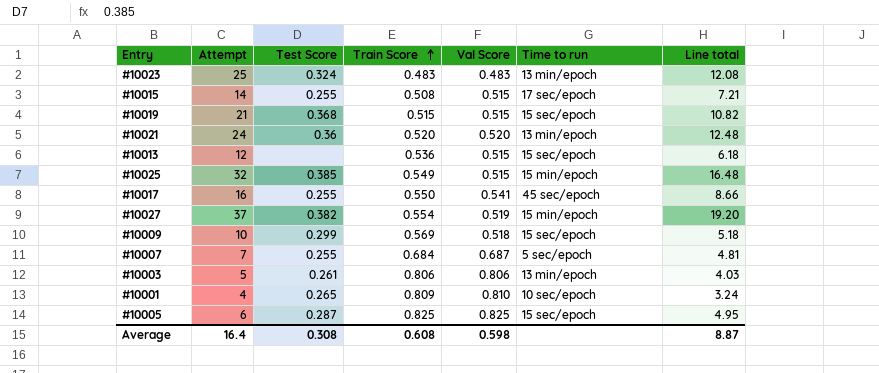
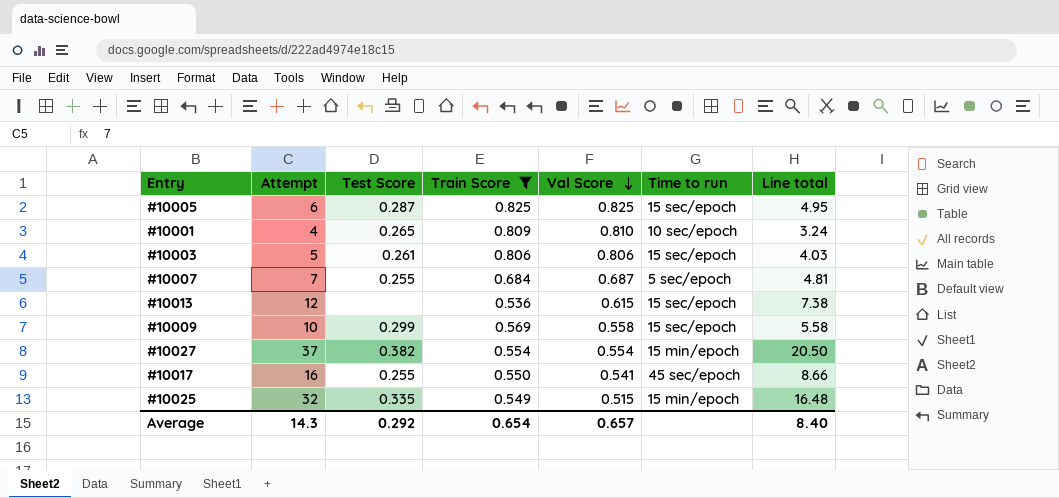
filter: none -> Train Score >= 0.536
row order: Train Score ascending -> Val Score descending
#10003 | Time to run: 13 min/epoch -> 15 sec/epoch
#10013 | Val Score: 0.515 -> 0.615
#10013 | Line total: 6.18 -> 7.38
#10009 | Val Score: 0.518 -> 0.558
#10009 | Line total: 5.18 -> 5.58
#10027 | Val Score: 0.519 -> 0.554
#10027 | Line total: 19.20 -> 20.50
#10025 | Test Score: 0.385 -> 0.335
Average | Attempt: 16.4 -> 14.3
Average | Test Score: 0.308 -> 0.292
Average | Train Score: 0.608 -> 0.654
Average | Val Score: 0.598 -> 0.657
Average | Line total: 8.87 -> 8.40

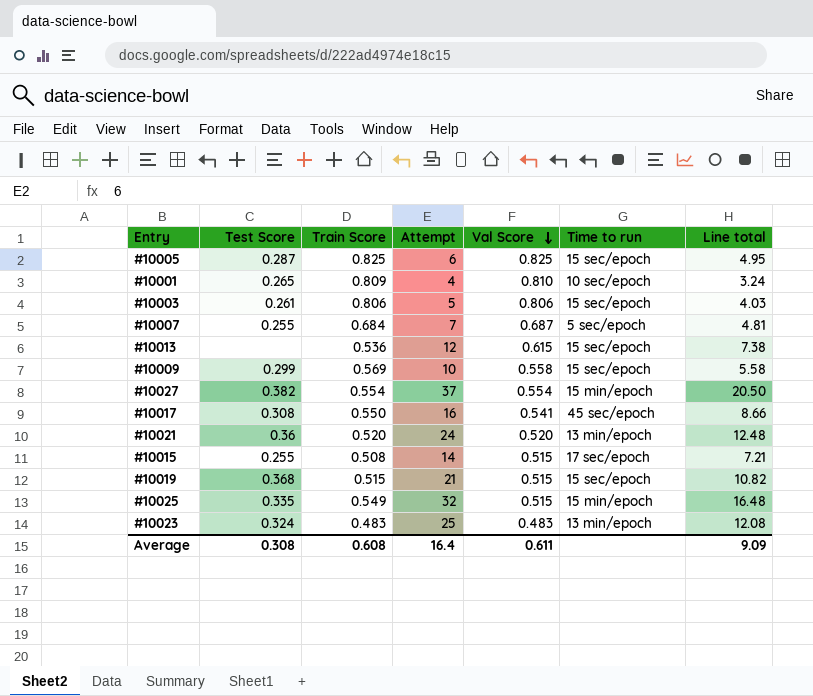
filter: Train Score >= 0.536 -> none
column Attempt | position: 2 -> 4
#10017 | Test Score: 0.255 -> 0.308
Average | Test Score: 0.292 -> 0.308
Average | Train Score: 0.654 -> 0.608
Average | Attempt: 14.3 -> 16.4
Average | Val Score: 0.657 -> 0.611
Average | Line total: 8.40 -> 9.09

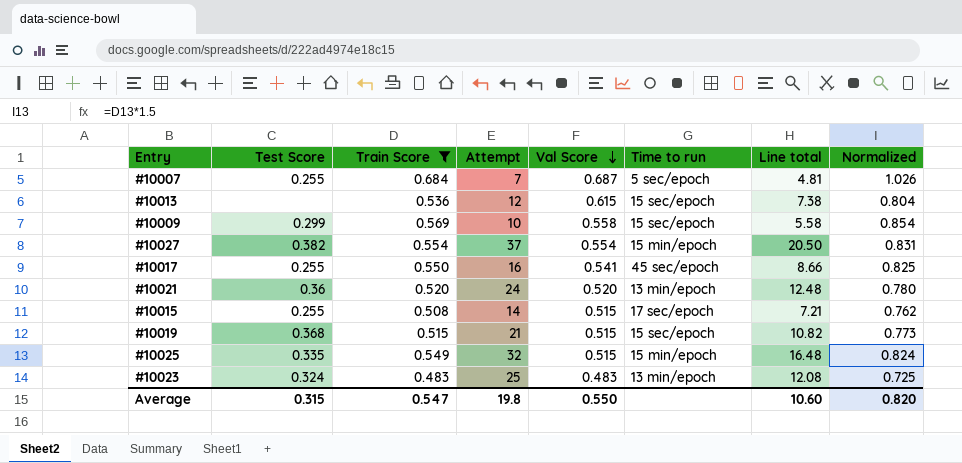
filter: none -> Train Score <= 0.684
column Normalized | formula: none -> [Train Score] * 1.5
#10017 | Test Score: 0.308 -> 0.255
Average | Test Score: 0.308 -> 0.315
Average | Train Score: 0.608 -> 0.547
Average | Attempt: 16.4 -> 19.8
Average | Val Score: 0.611 -> 0.550
Average | Line total: 9.09 -> 10.60

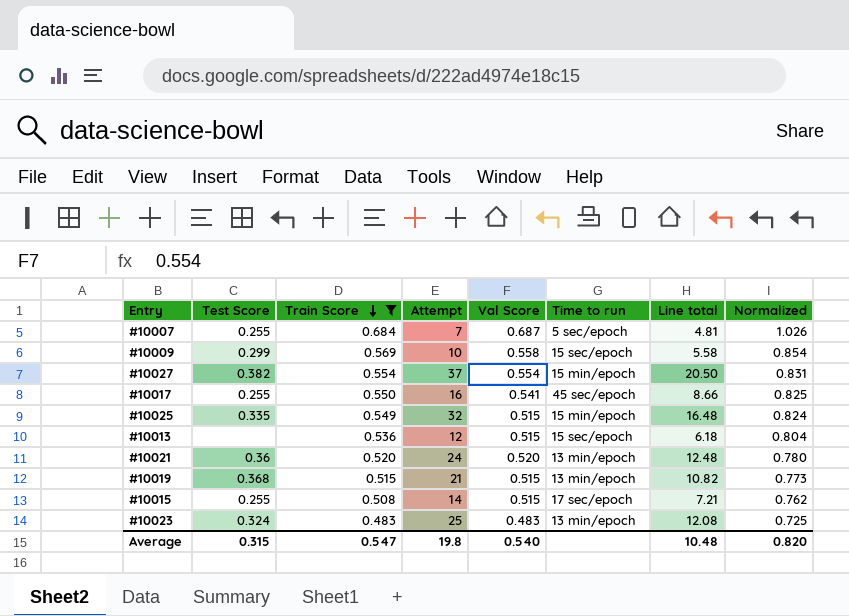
row order: Val Score descending -> Train Score descending
#10013 | Val Score: 0.615 -> 0.515
#10013 | Line total: 7.38 -> 6.18
#10019 | Time to run: 15 sec/epoch -> 13 min/epoch
Average | Val Score: 0.550 -> 0.540
Average | Line total: 10.60 -> 10.48

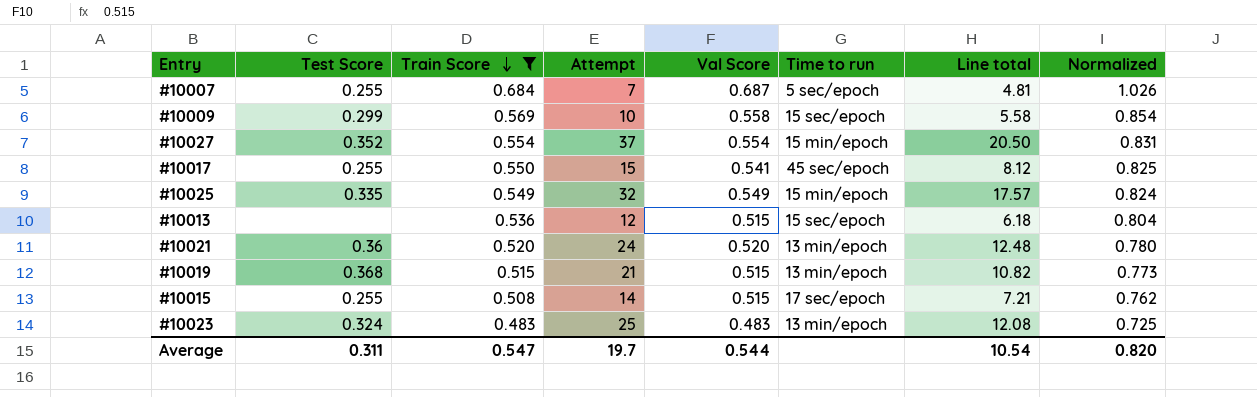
#10027 | Test Score: 0.382 -> 0.352
#10017 | Attempt: 16 -> 15
#10017 | Line total: 8.66 -> 8.12
#10025 | Val Score: 0.515 -> 0.549
#10025 | Line total: 16.48 -> 17.57
Average | Test Score: 0.315 -> 0.311
Average | Attempt: 19.8 -> 19.7
Average | Val Score: 0.540 -> 0.544
Average | Line total: 10.48 -> 10.54

